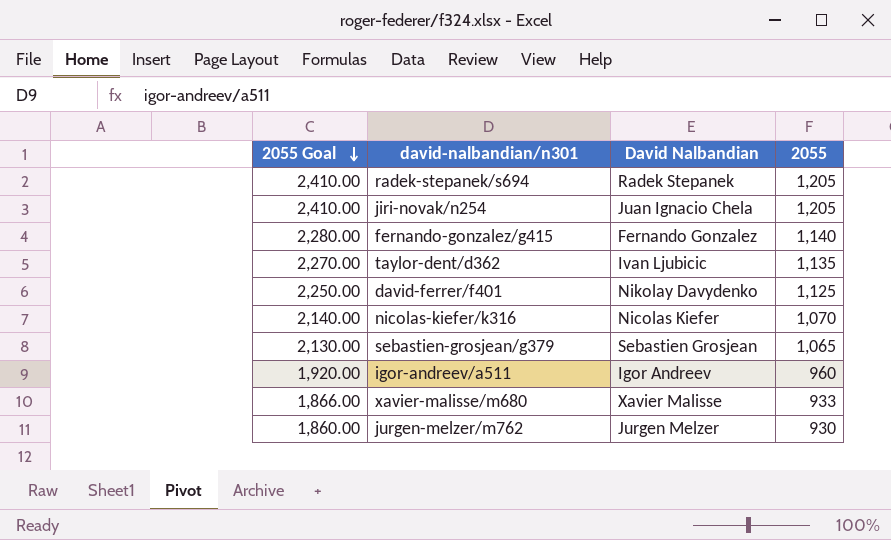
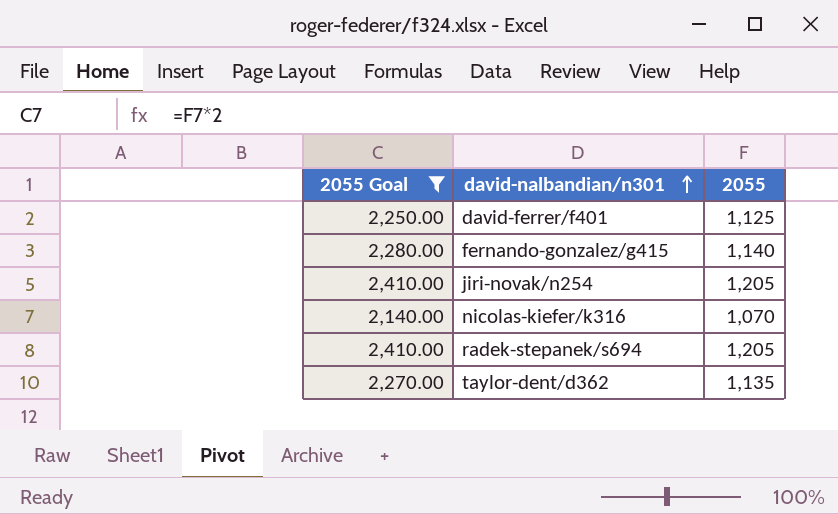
filter: none -> 2055 Goal >= 2,140.00
row order: 2055 Goal descending -> david-nalbandian/n301 ascending
column David Nalbandian | position: 3 -> none

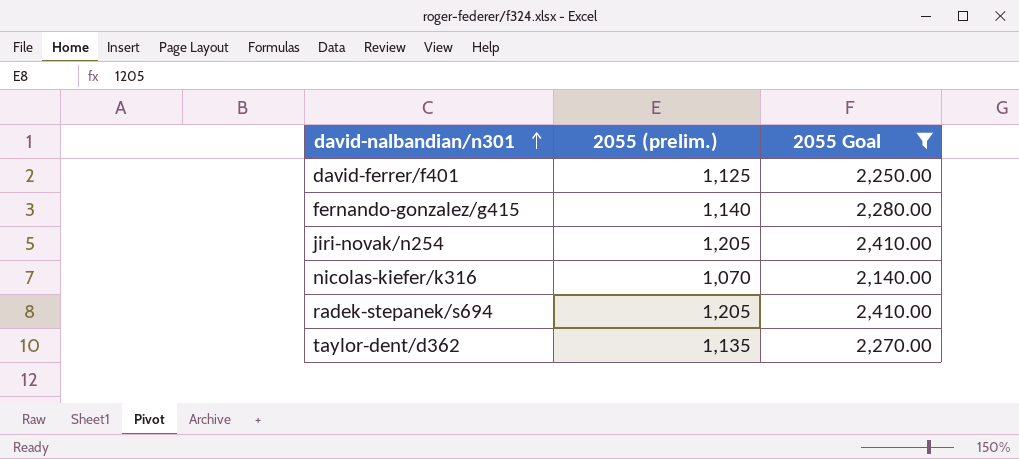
column name: 2055 -> 2055 (prelim.)
column 2055 Goal | position: 1 -> 3

